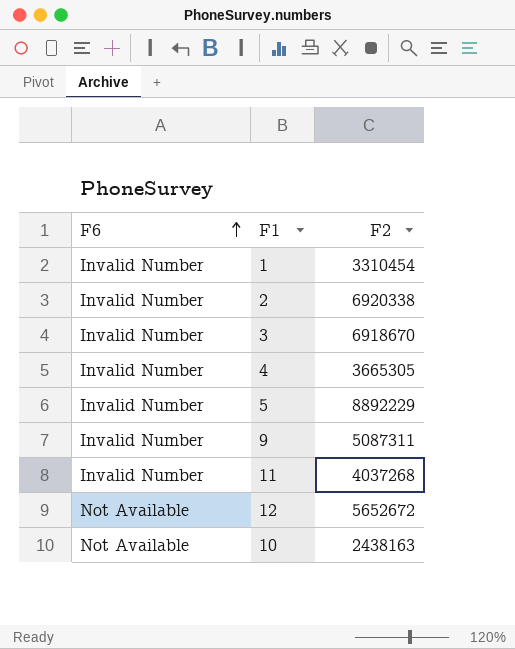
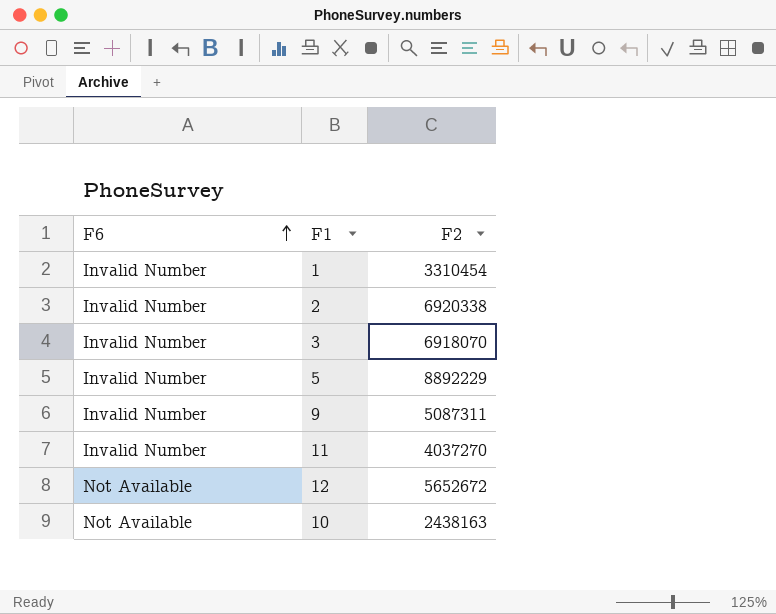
row 4: Invalid Number | 3665305 -> none
3 | F2: 6918670 -> 6918070
11 | F2: 4037268 -> 4037270

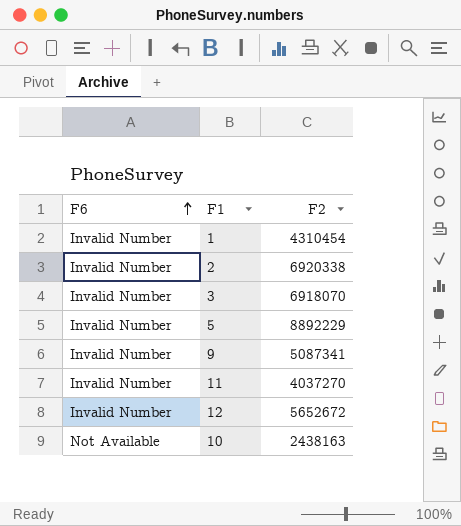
1 | F2: 3310454 -> 4310454
9 | F2: 5087311 -> 5087341
12 | F6: Not Available -> Invalid Number

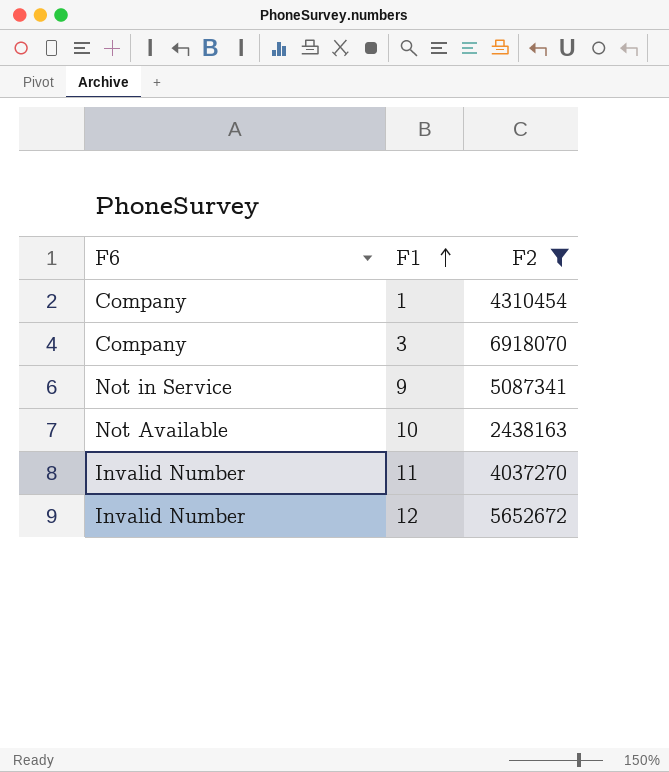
filter: none -> F2 <= 6918070
row order: F6 ascending -> F1 ascending
1 | F6: Invalid Number -> Company
3 | F6: Invalid Number -> Company
9 | F6: Invalid Number -> Not in Service

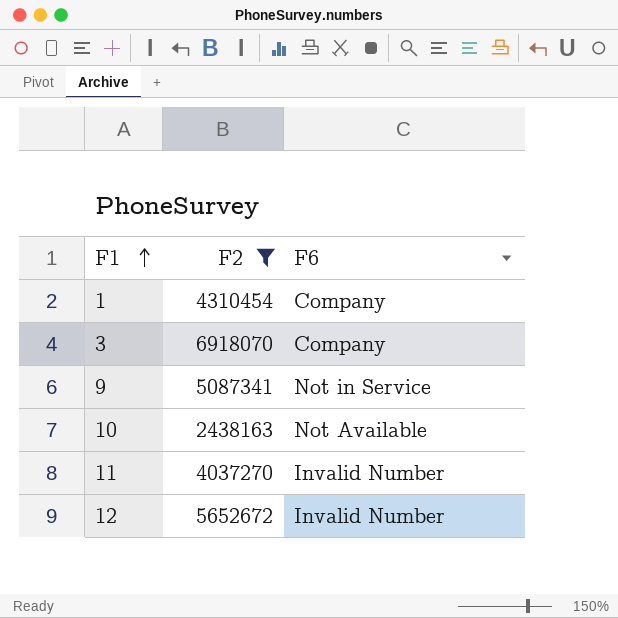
column F6 | position: 1 -> 3

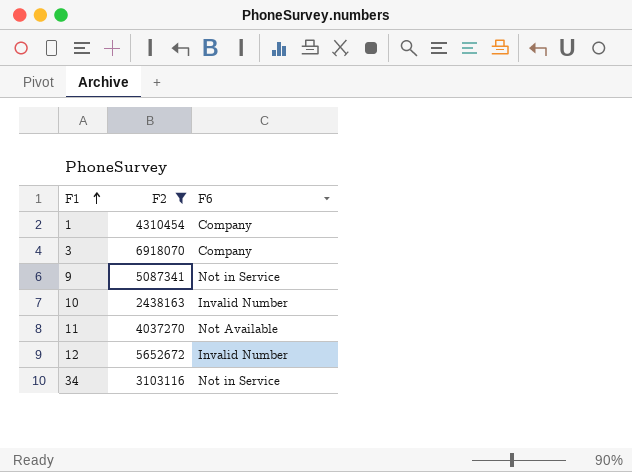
10 | F6: Not Available -> Invalid Number
11 | F6: Invalid Number -> Not Available
row 34: none -> 3103116 | Not in Service

